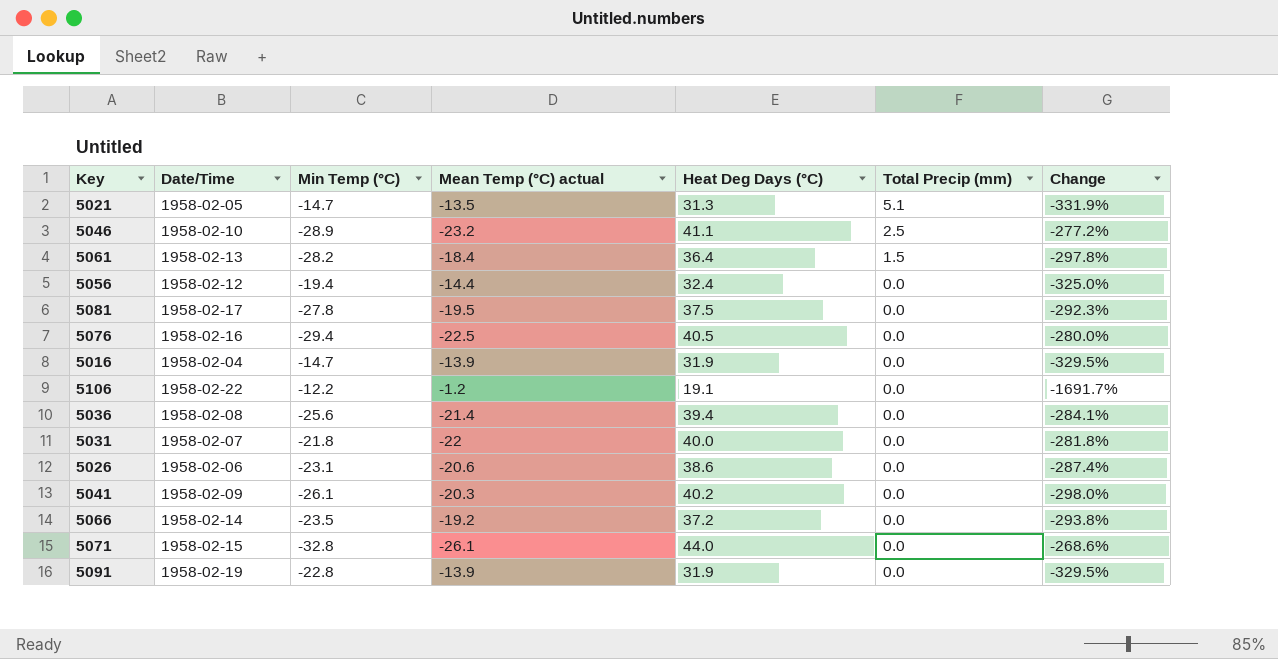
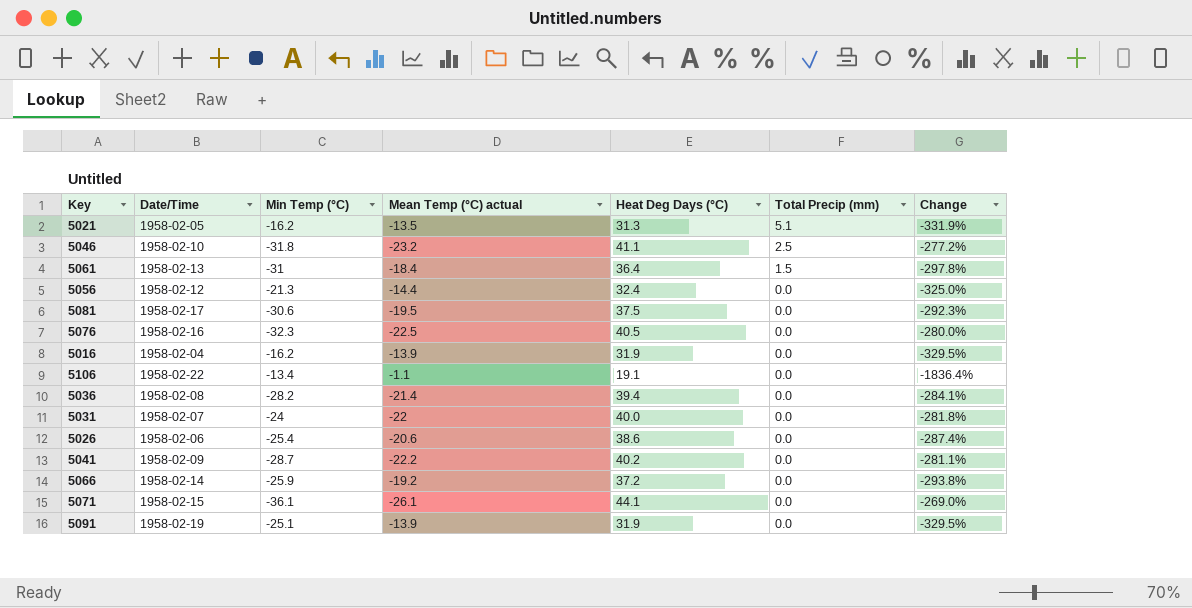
5021 | Min Temp (°C): -14.7 -> -16.2
5046 | Min Temp (°C): -28.9 -> -31.8
5061 | Min Temp (°C): -28.2 -> -31
5056 | Min Temp (°C): -19.4 -> -21.3
5081 | Min Temp (°C): -27.8 -> -30.6
5076 | Min Temp (°C): -29.4 -> -32.3
5016 | Min Temp (°C): -14.7 -> -16.2
5106 | Min Temp (°C): -12.2 -> -13.4
5106 | Mean Temp (°C) actual: -1.2 -> -1.1
5106 | Change: -1691.7% -> -1836.4%
5036 | Min Temp (°C): -25.6 -> -28.2
5031 | Min Temp (°C): -21.8 -> -24
5026 | Min Temp (°C): -23.1 -> -25.4
5041 | Min Temp (°C): -26.1 -> -28.7
5041 | Mean Temp (°C) actual: -20.3 -> -22.2
5041 | Change: -298.0% -> -281.1%
5066 | Min Temp (°C): -23.5 -> -25.9
5071 | Min Temp (°C): -32.8 -> -36.1
5071 | Heat Deg Days (°C): 44.0 -> 44.1
5071 | Change: -268.6% -> -269.0%
5091 | Min Temp (°C): -22.8 -> -25.1

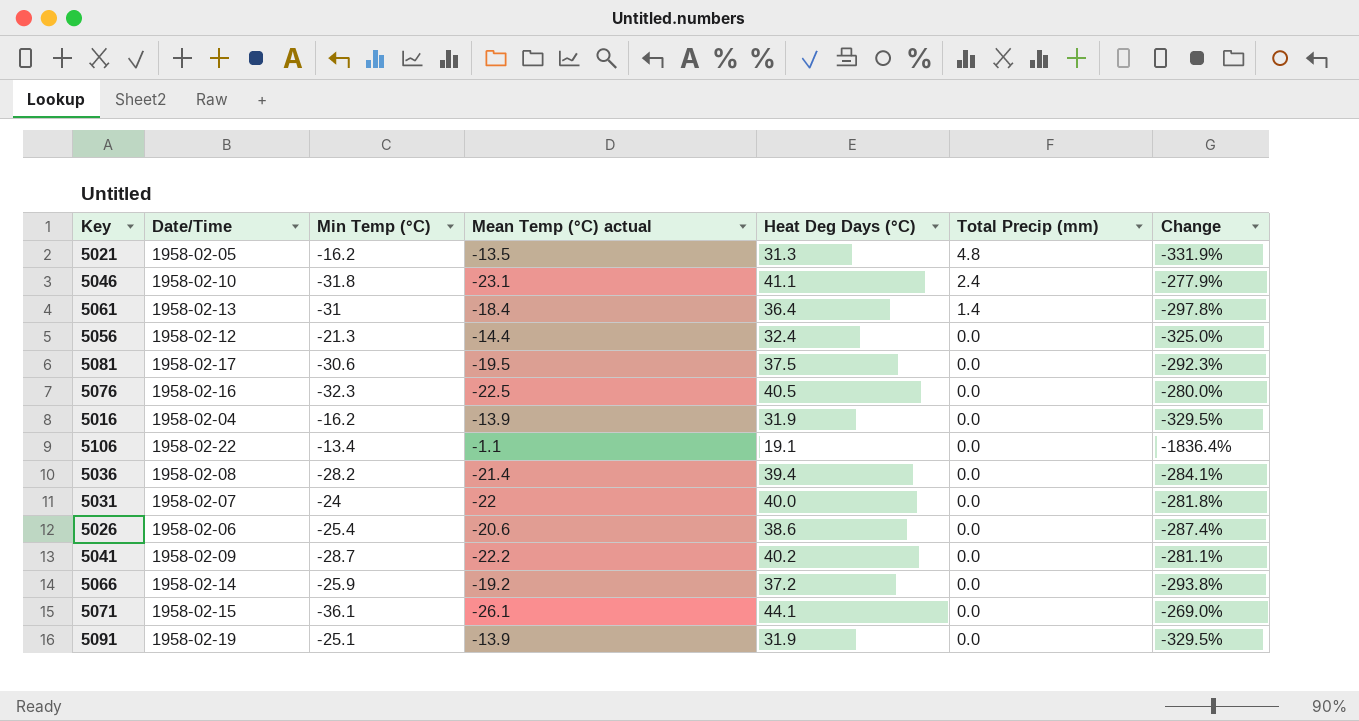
5021 | Total Precip (mm): 5.1 -> 4.8
5046 | Mean Temp (°C) actual: -23.2 -> -23.1
5046 | Total Precip (mm): 2.5 -> 2.4
5046 | Change: -277.2% -> -277.9%
5061 | Total Precip (mm): 1.5 -> 1.4

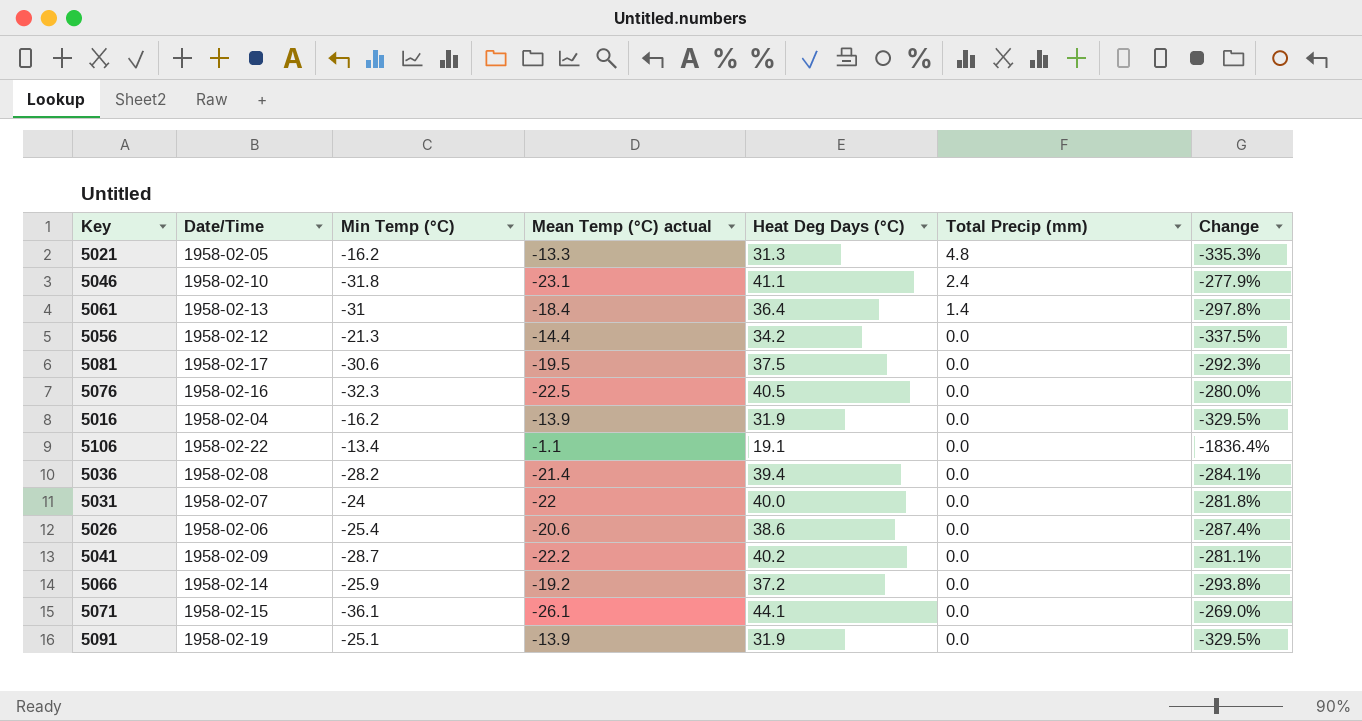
5021 | Mean Temp (°C) actual: -13.5 -> -13.3
5021 | Change: -331.9% -> -335.3%
5056 | Heat Deg Days (°C): 32.4 -> 34.2
5056 | Change: -325.0% -> -337.5%

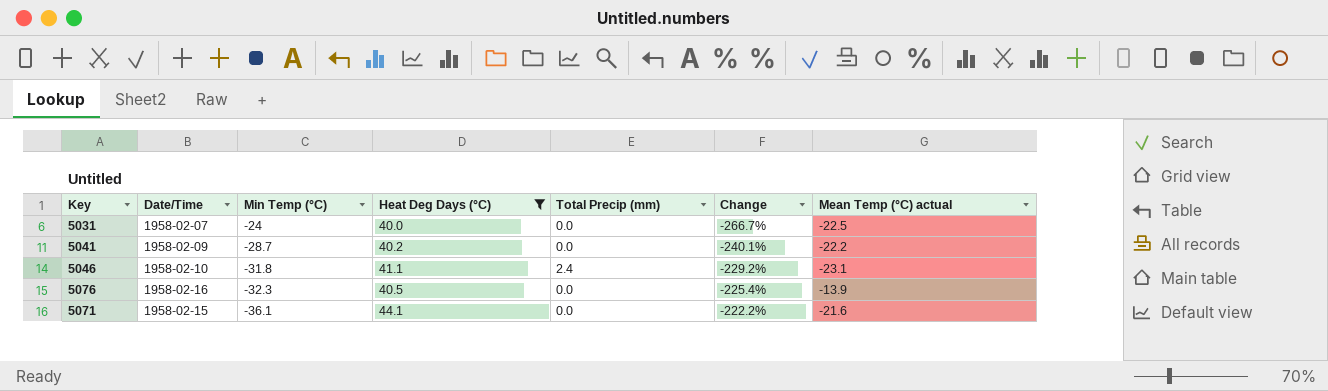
filter: none -> Heat Deg Days (°C) >= 40.0
row order: Total Precip (mm) descending -> Min Temp (°C) descending
column Change | formula: ([Heat Deg Days (°C)] - [Mean Temp (°C) actual]) / [Mean Temp (°C) actual] -> ([Heat Deg Days (°C)] - [Min Temp (°C)]) / [Min Temp (°C)]
column Mean Temp (°C) actual | position: 4 -> 7
5031 | Mean Temp (°C) actual: -22 -> -22.5
5076 | Mean Temp (°C) actual: -22.5 -> -13.9
5071 | Mean Temp (°C) actual: -26.1 -> -21.6

